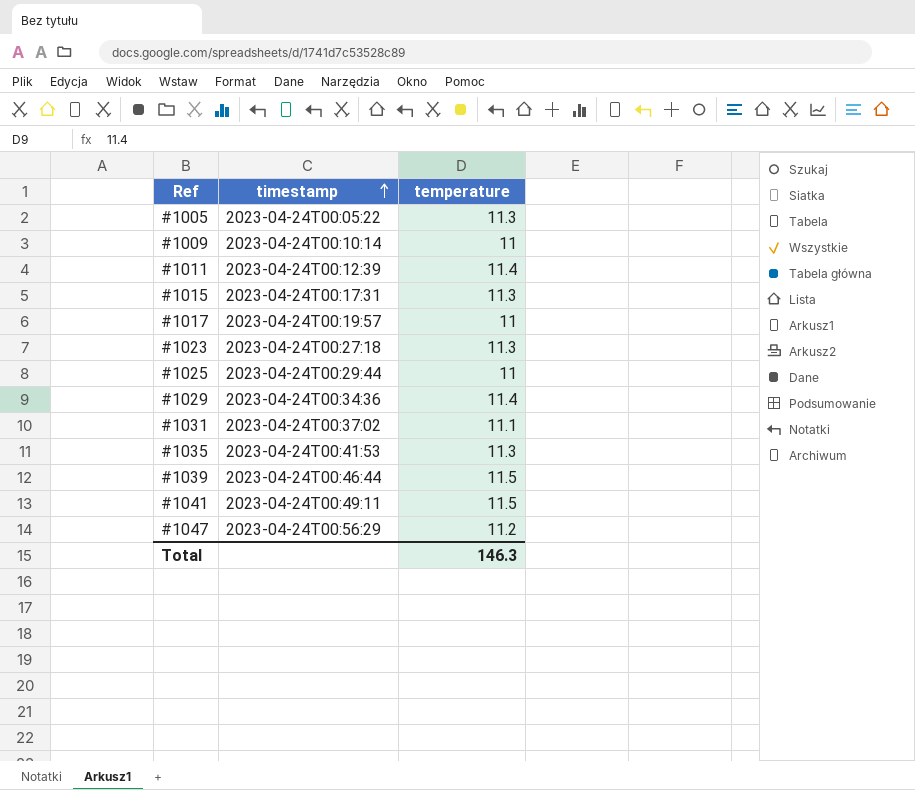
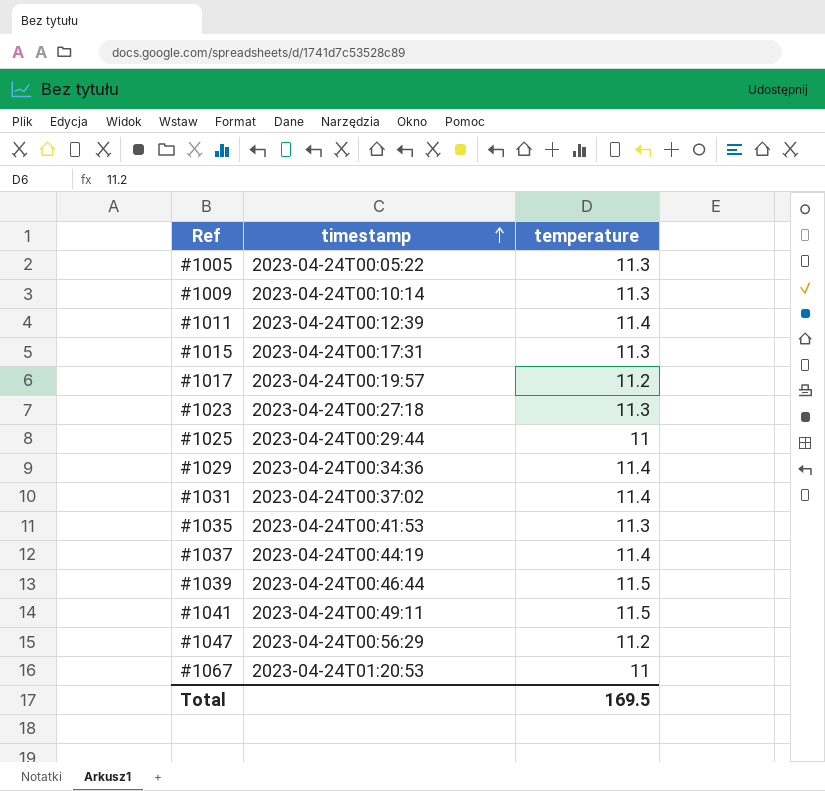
#1009 | temperature: 11 -> 11.3
#1017 | temperature: 11 -> 11.2
#1031 | temperature: 11.1 -> 11.4
row #1037: none -> 2023-04-24T00:44:19 | 11.4
row #1067: none -> 2023-04-24T01:20:53 | 11
Total | temperature: 146.3 -> 169.5

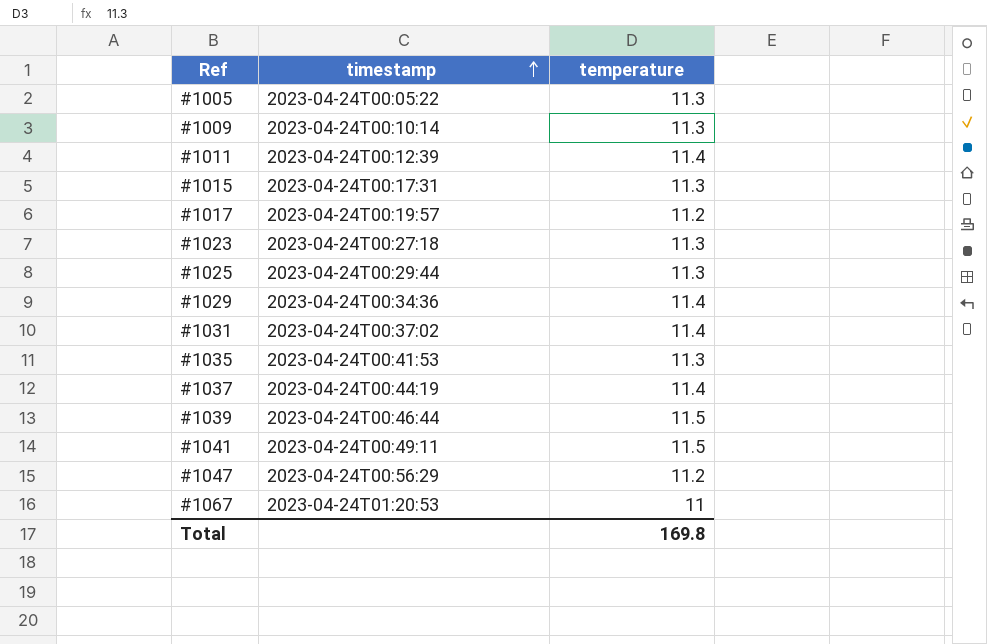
#1025 | temperature: 11 -> 11.3
Total | temperature: 169.5 -> 169.8

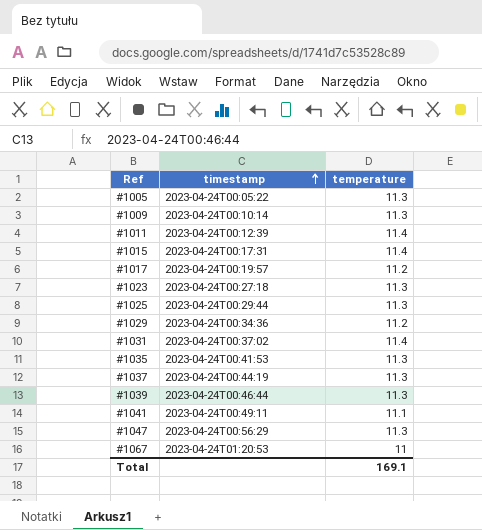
#1015 | temperature: 11.3 -> 11.4
#1029 | temperature: 11.4 -> 11.2
#1037 | temperature: 11.4 -> 11.3
#1039 | temperature: 11.5 -> 11.3
#1041 | temperature: 11.5 -> 11.1
#1047 | temperature: 11.2 -> 11.3
Total | temperature: 169.8 -> 169.1

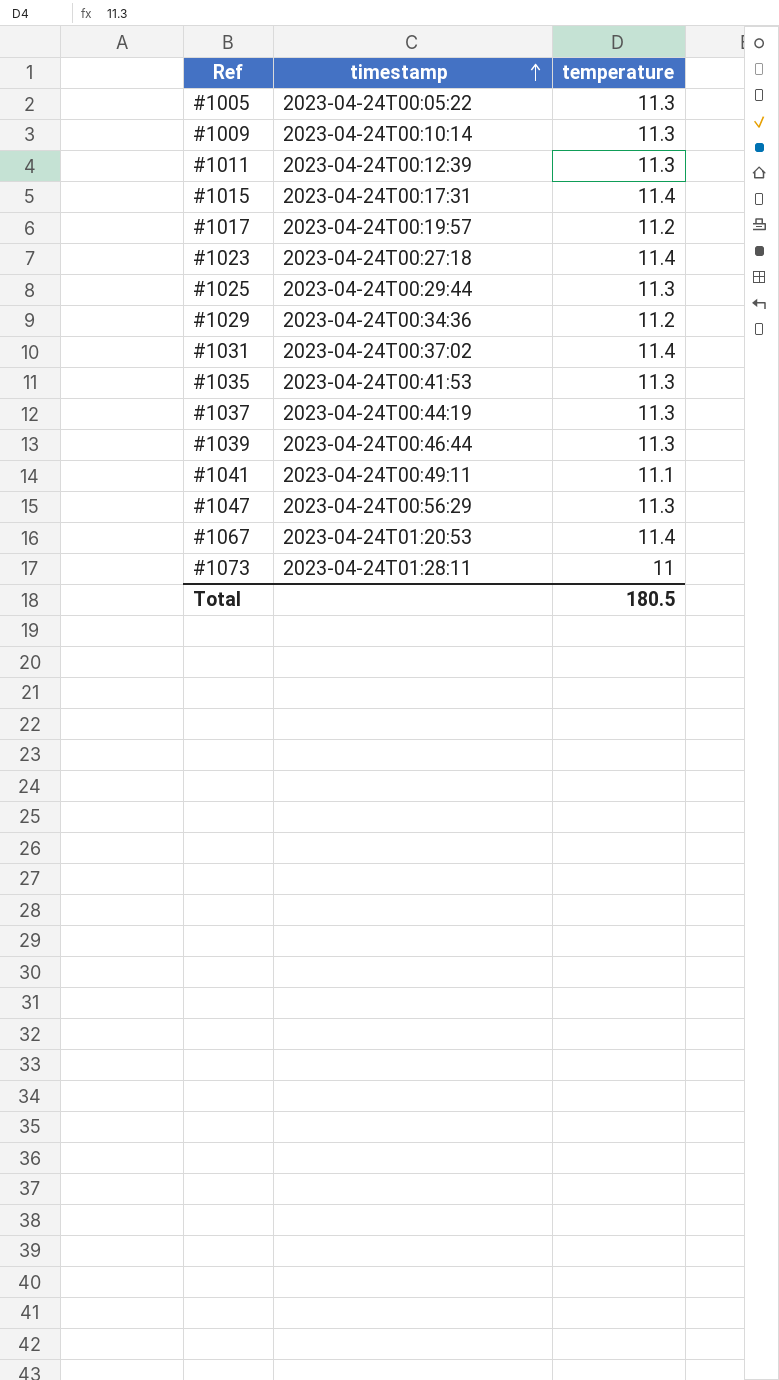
#1011 | temperature: 11.4 -> 11.3
#1023 | temperature: 11.3 -> 11.4
#1067 | temperature: 11 -> 11.4
row #1073: none -> 2023-04-24T01:28:11 | 11
Total | temperature: 169.1 -> 180.5

